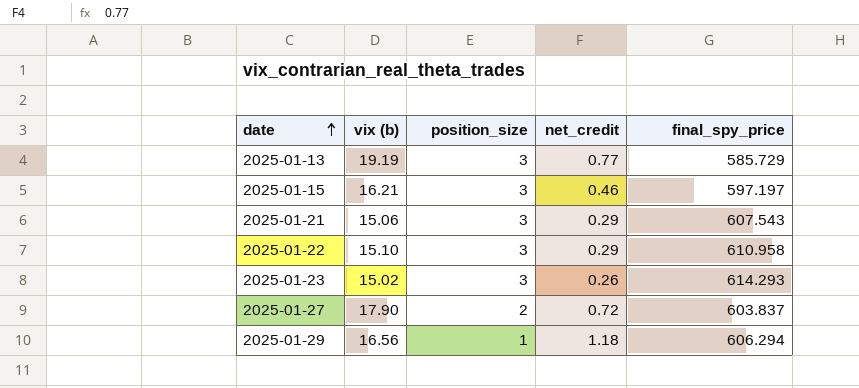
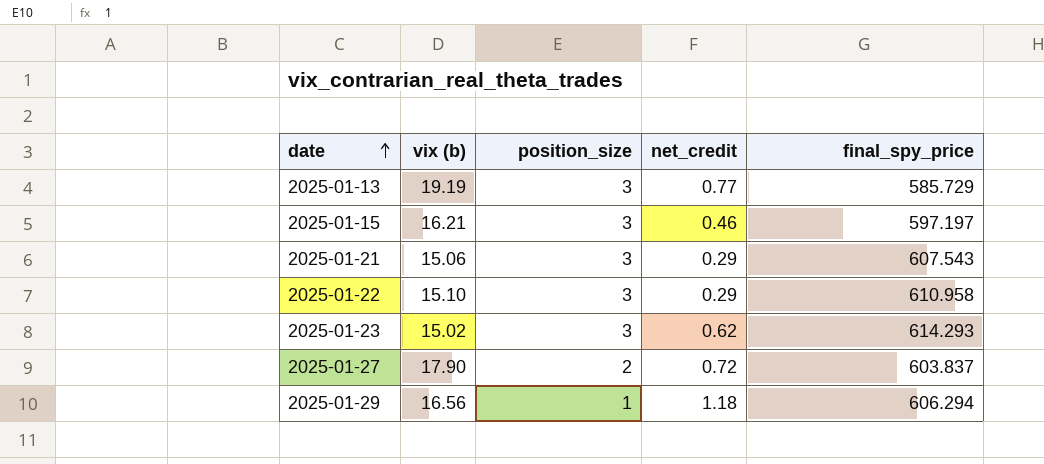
2025-01-23 | net_credit: 0.26 -> 0.62

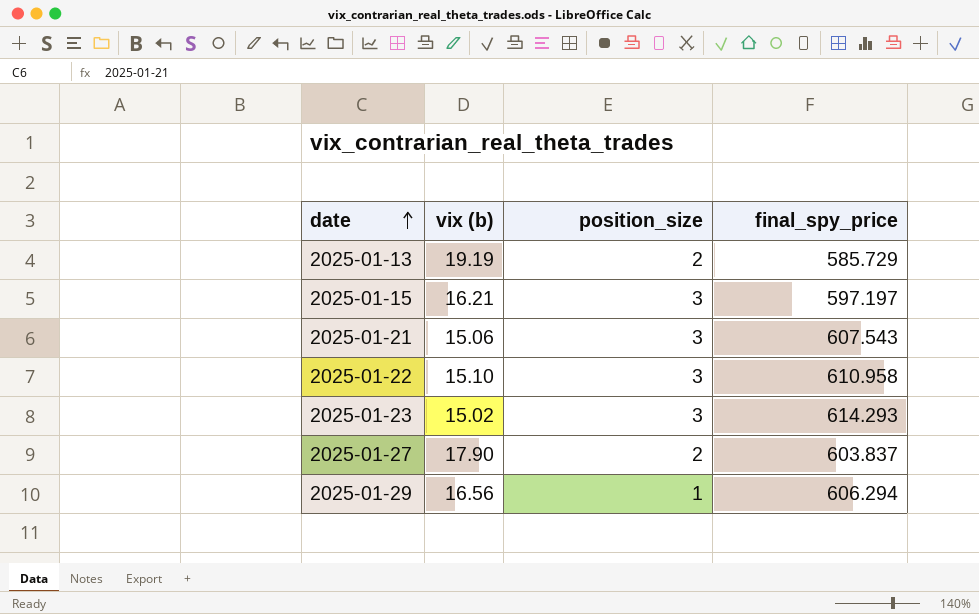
column net_credit | position: 4 -> none
2025-01-13 | position_size: 3 -> 2

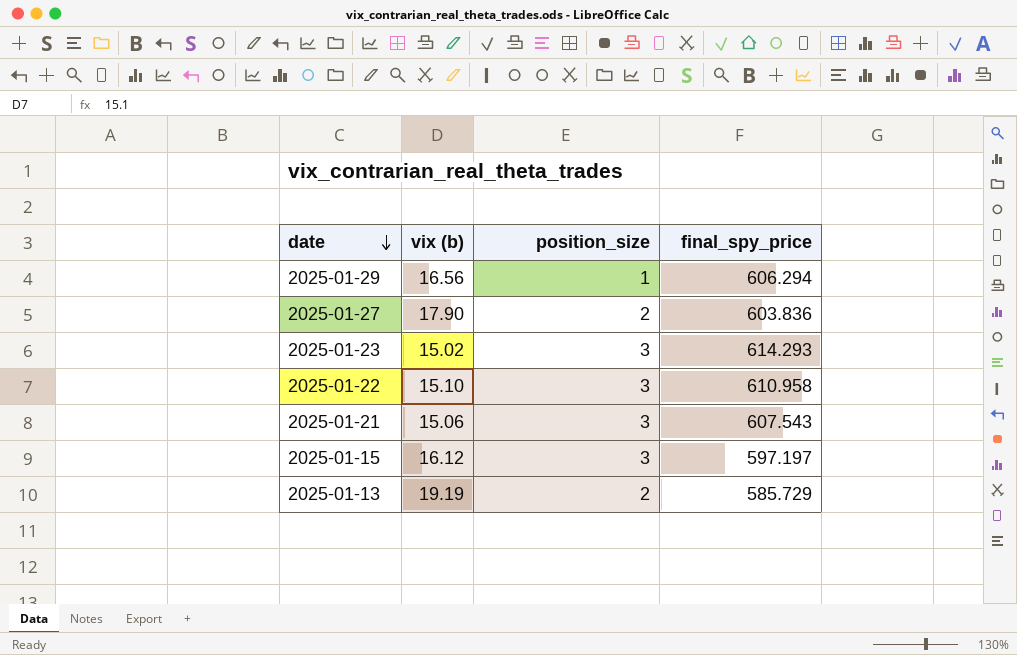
row order: date ascending -> date descending
2025-01-27 | final_spy_price: 603.837 -> 603.836
2025-01-15 | vix (b): 16.21 -> 16.12

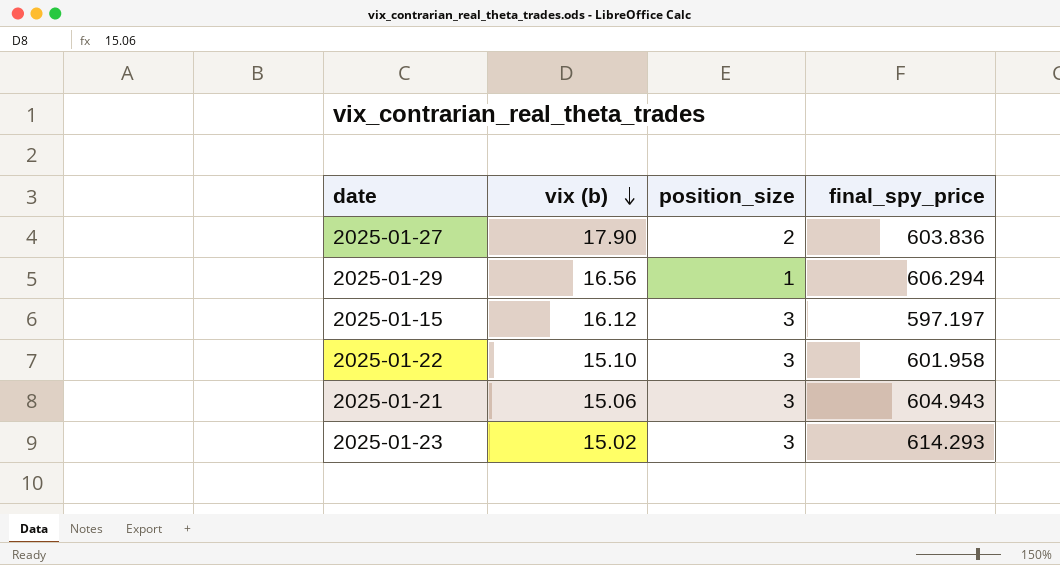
row order: date descending -> vix (b) descending
row 2025-01-13: 19.19 | 2 | 585.729 -> none
2025-01-22 | final_spy_price: 610.958 -> 601.958
2025-01-21 | final_spy_price: 607.543 -> 604.943

